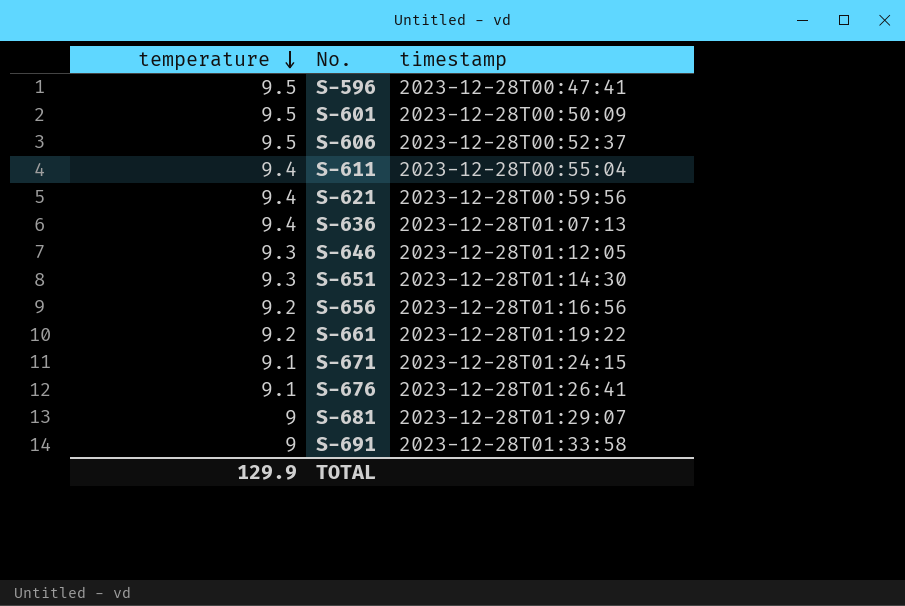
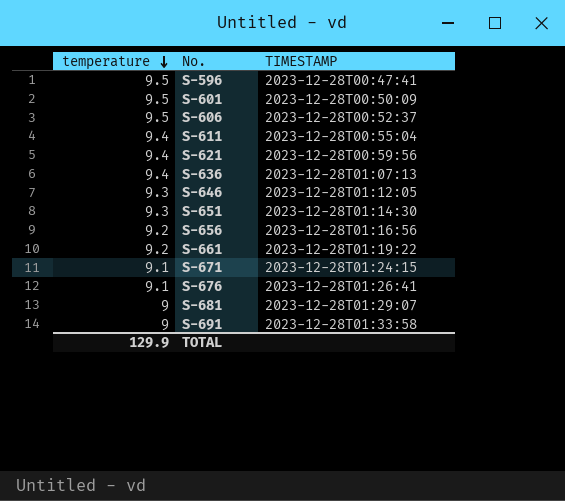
column name: timestamp -> TIMESTAMP

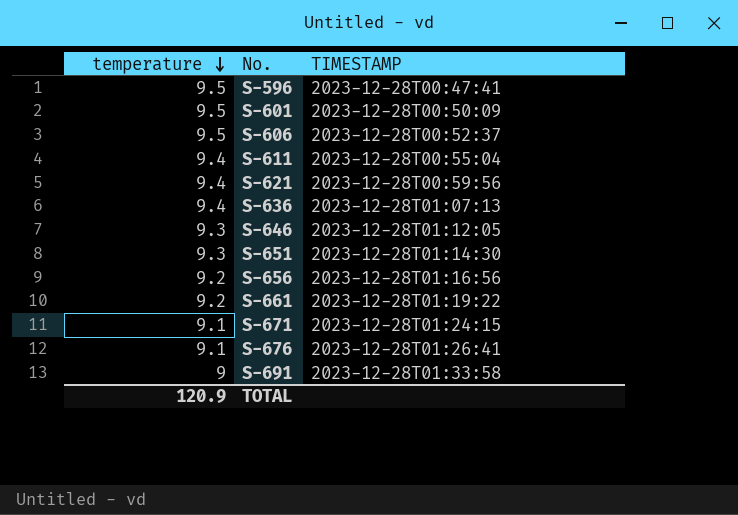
row S-681: 9 | 2023-12-28T01:29:07 -> none
TOTAL | temperature: 129.9 -> 120.9

